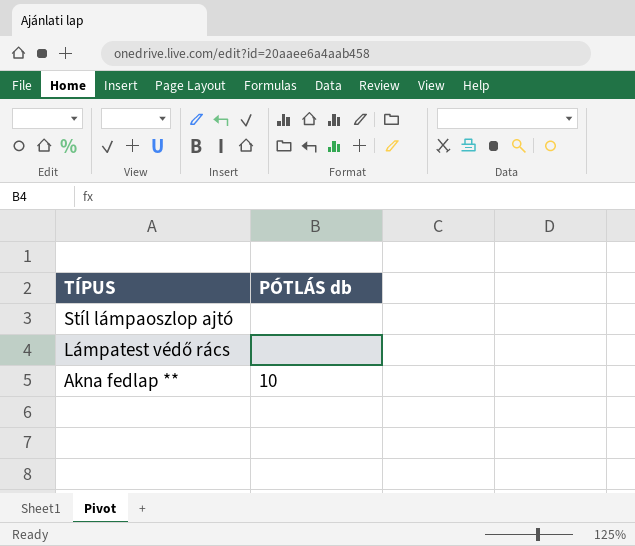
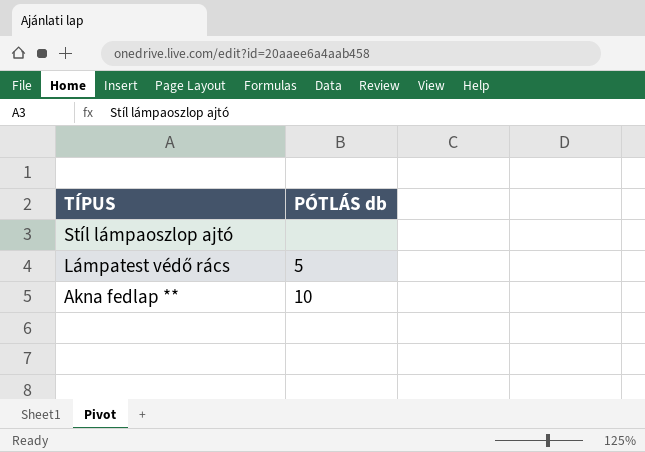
Lámpatest védő rács | PÓTLÁS db: none -> 5

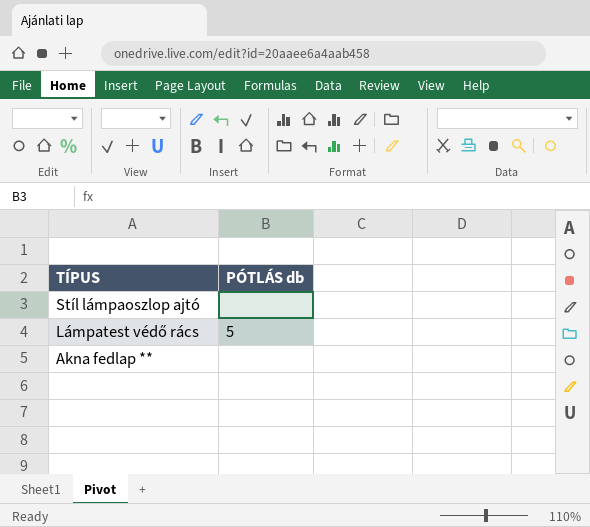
Akna fedlap ** | PÓTLÁS db: 10 -> none

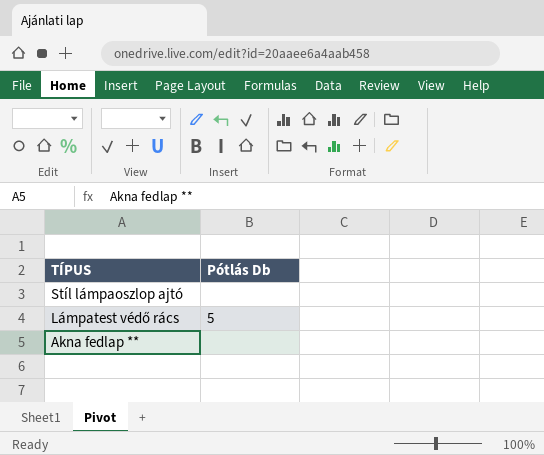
column name: PÓTLÁS db -> Pótlás Db

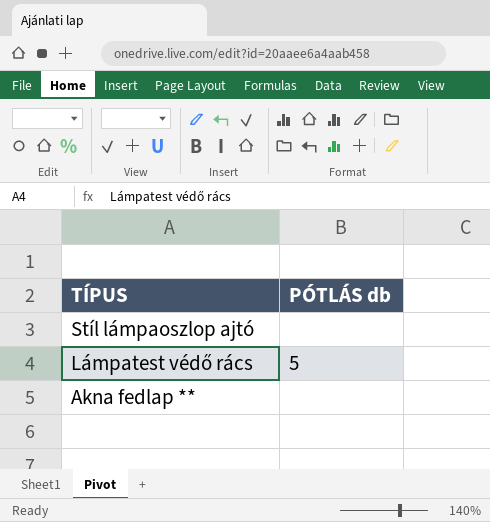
column name: Pótlás Db -> PÓTLÁS db

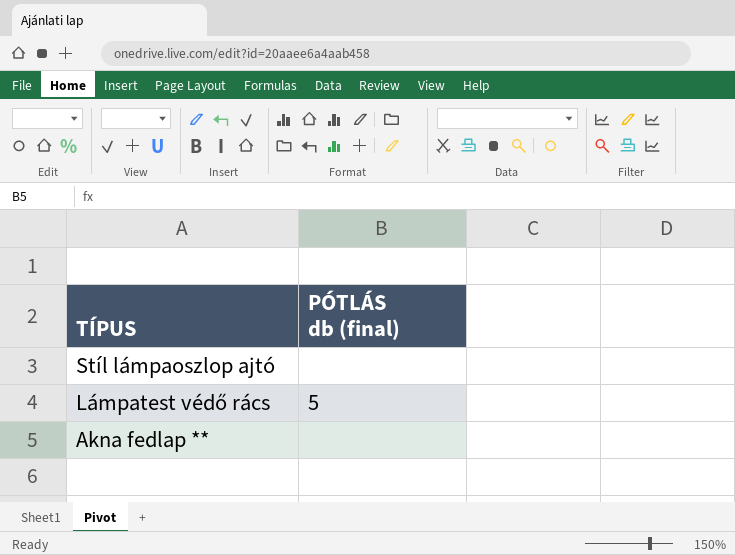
column name: PÓTLÁS db -> PÓTLÁS db (final)

